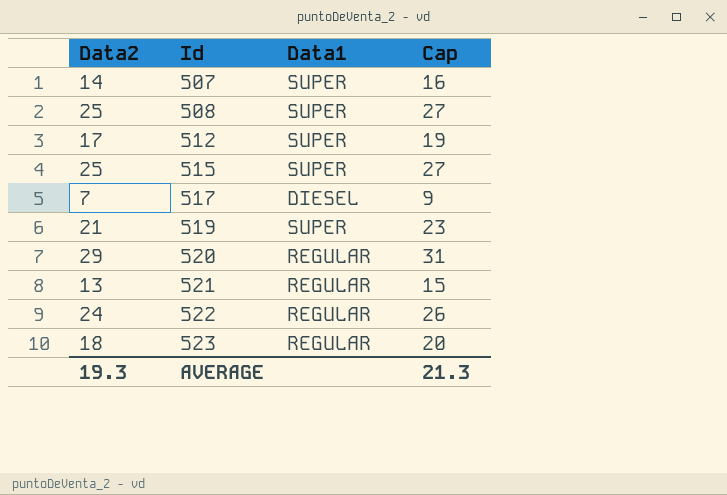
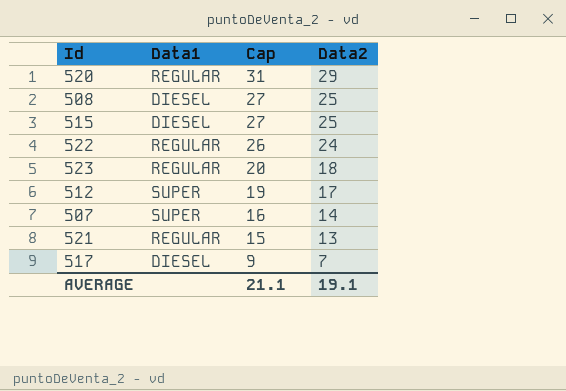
row order: Id ascending -> Cap descending
column Data2 | position: 1 -> 4
row 519: 21 | SUPER | 23 -> none
508 | Data1: SUPER -> DIESEL
515 | Data1: SUPER -> DIESEL
AVERAGE | Cap: 21.3 -> 21.1
AVERAGE | Data2: 19.3 -> 19.1

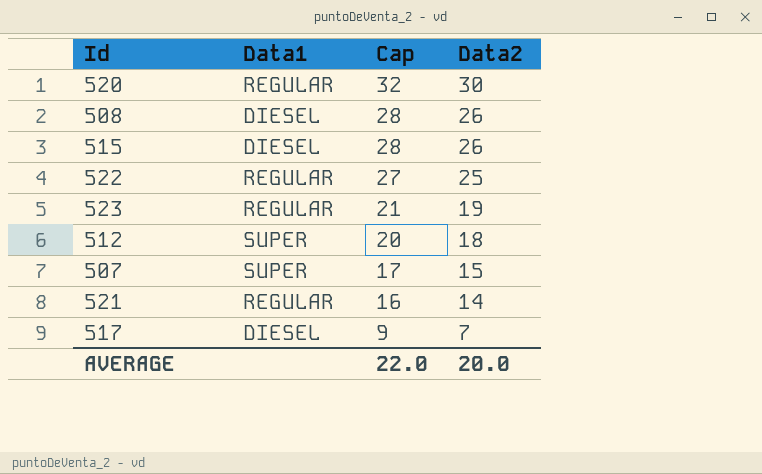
520 | Cap: 31 -> 32
520 | Data2: 29 -> 30
508 | Cap: 27 -> 28
508 | Data2: 25 -> 26
515 | Cap: 27 -> 28
515 | Data2: 25 -> 26
522 | Cap: 26 -> 27
522 | Data2: 24 -> 25
523 | Cap: 20 -> 21
523 | Data2: 18 -> 19
512 | Cap: 19 -> 20
512 | Data2: 17 -> 18
507 | Cap: 16 -> 17
507 | Data2: 14 -> 15
521 | Cap: 15 -> 16
521 | Data2: 13 -> 14
AVERAGE | Cap: 21.1 -> 22.0
AVERAGE | Data2: 19.1 -> 20.0

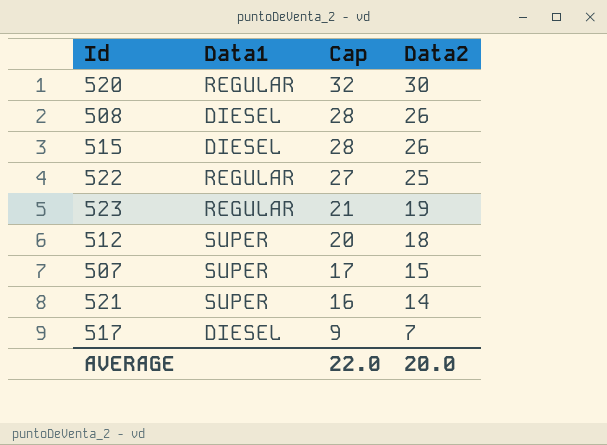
521 | Data1: REGULAR -> SUPER

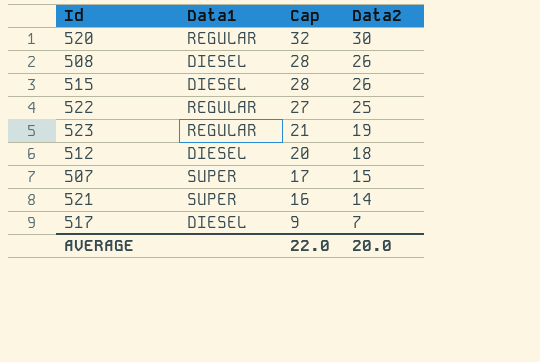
512 | Data1: SUPER -> DIESEL

